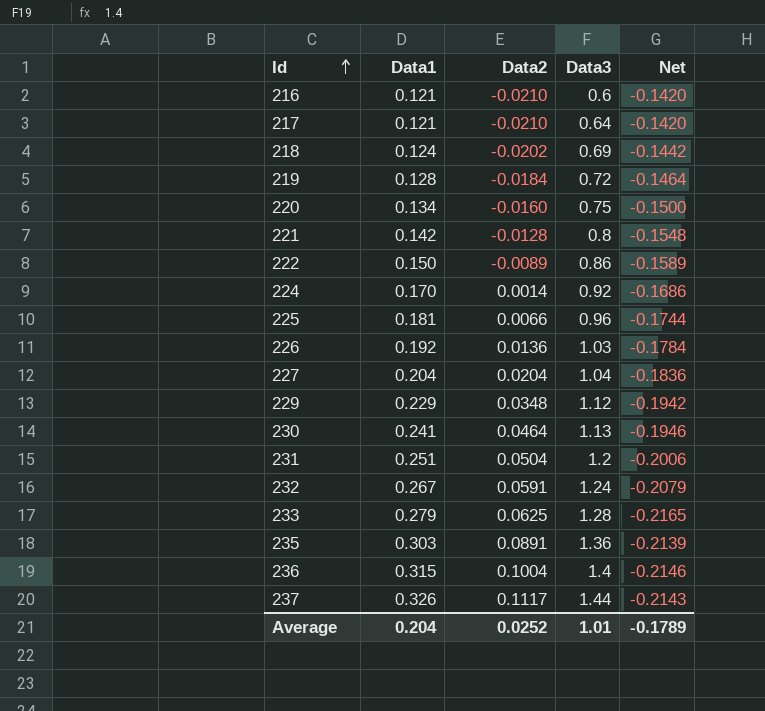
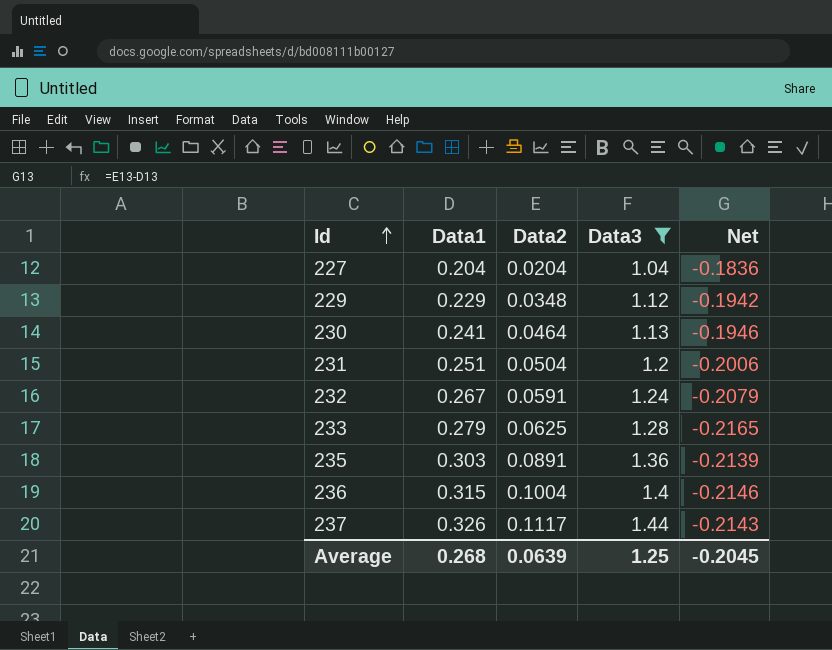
filter: none -> Data3 >= 1.04
Average | Data1: 0.204 -> 0.268
Average | Data2: 0.0252 -> 0.0639
Average | Data3: 1.01 -> 1.25
Average | Net: -0.1789 -> -0.2045

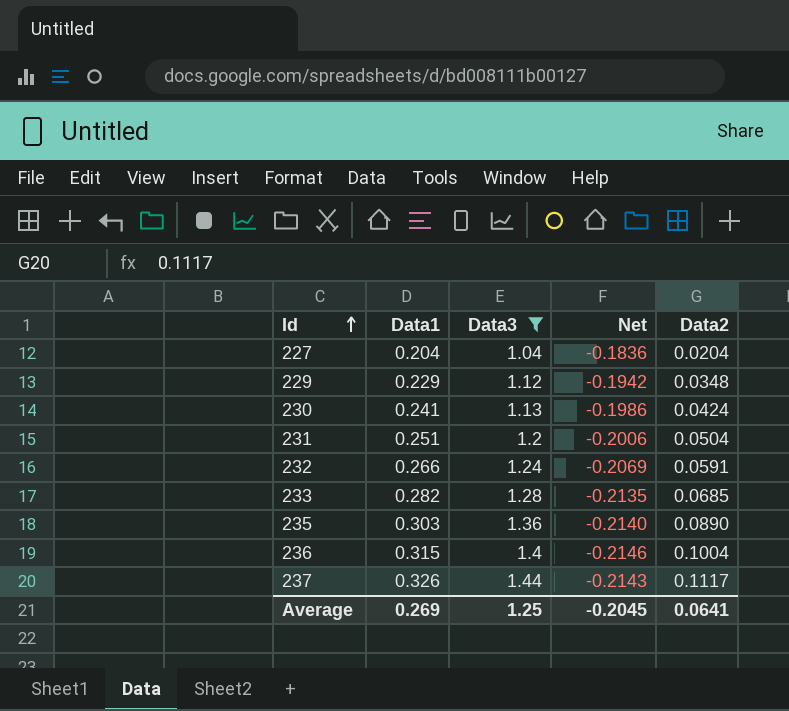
column Data2 | position: 3 -> 5
230 | Net: -0.1946 -> -0.1986
230 | Data2: 0.0464 -> 0.0424
232 | Data1: 0.267 -> 0.266
232 | Net: -0.2079 -> -0.2069
233 | Data1: 0.279 -> 0.282
233 | Net: -0.2165 -> -0.2135
233 | Data2: 0.0625 -> 0.0685
235 | Net: -0.2139 -> -0.2140
235 | Data2: 0.0891 -> 0.0890
Average | Data1: 0.268 -> 0.269
Average | Data2: 0.0639 -> 0.0641

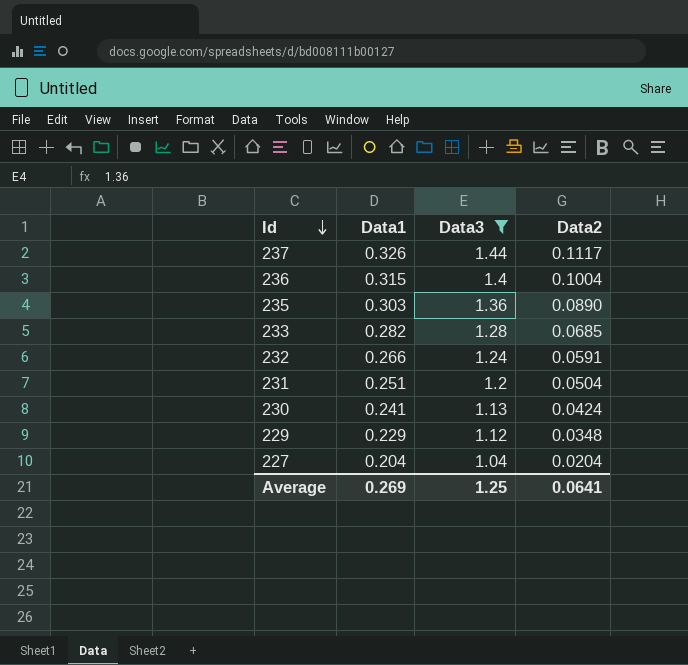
row order: Id ascending -> Id descending
column Net | formula: [Data2] - [Data1] -> none

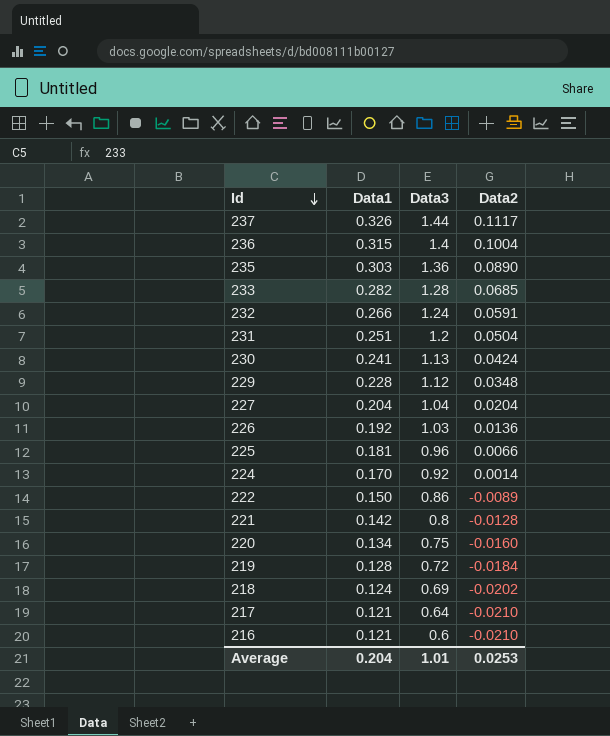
filter: Data3 >= 1.04 -> none
229 | Data1: 0.229 -> 0.228
Average | Data1: 0.269 -> 0.204
Average | Data3: 1.25 -> 1.01
Average | Data2: 0.0641 -> 0.0253

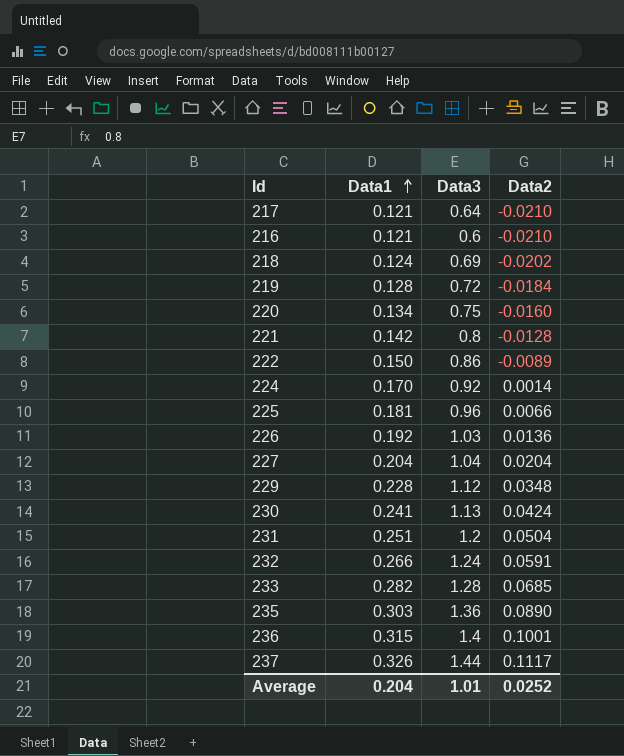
row order: Id descending -> Data1 ascending
236 | Data2: 0.1004 -> 0.1001
Average | Data2: 0.0253 -> 0.0252

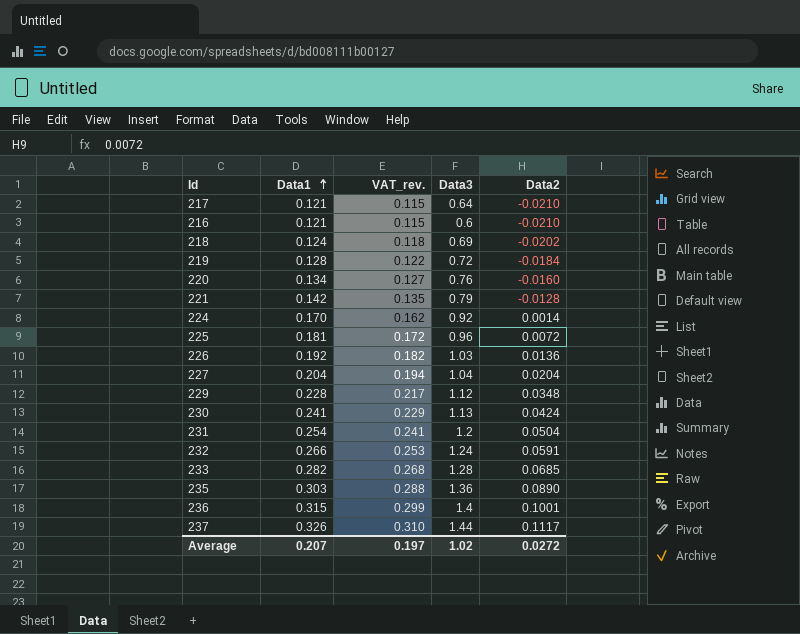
column VAT_rev. | formula: none -> [Data1] * 0.95
row 222: 0.150 | 0.86 | -0.0089 -> none
220 | Data3: 0.75 -> 0.76
221 | Data3: 0.8 -> 0.79
225 | Data2: 0.0066 -> 0.0072
231 | Data1: 0.251 -> 0.254
Average | Data1: 0.204 -> 0.207
Average | Data3: 1.01 -> 1.02
Average | Data2: 0.0252 -> 0.0272

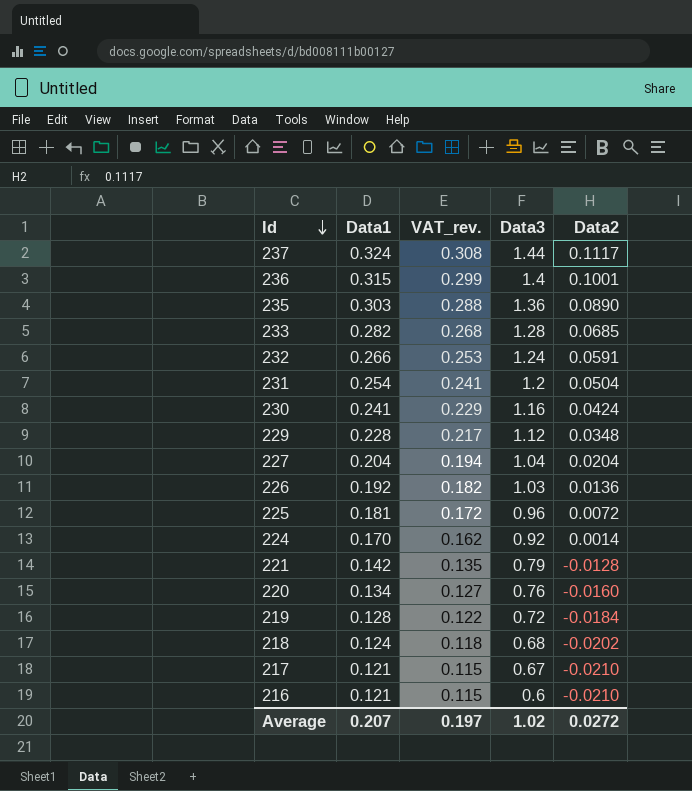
row order: Data1 ascending -> Id descending
237 | Data1: 0.326 -> 0.324
237 | VAT_rev.: 0.310 -> 0.308
230 | Data3: 1.13 -> 1.16
218 | Data3: 0.69 -> 0.68
217 | Data3: 0.64 -> 0.67

